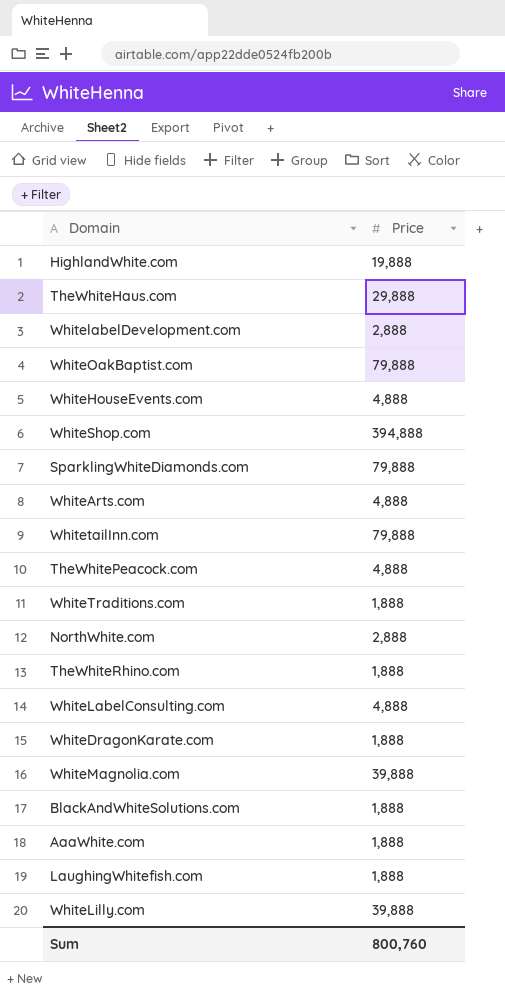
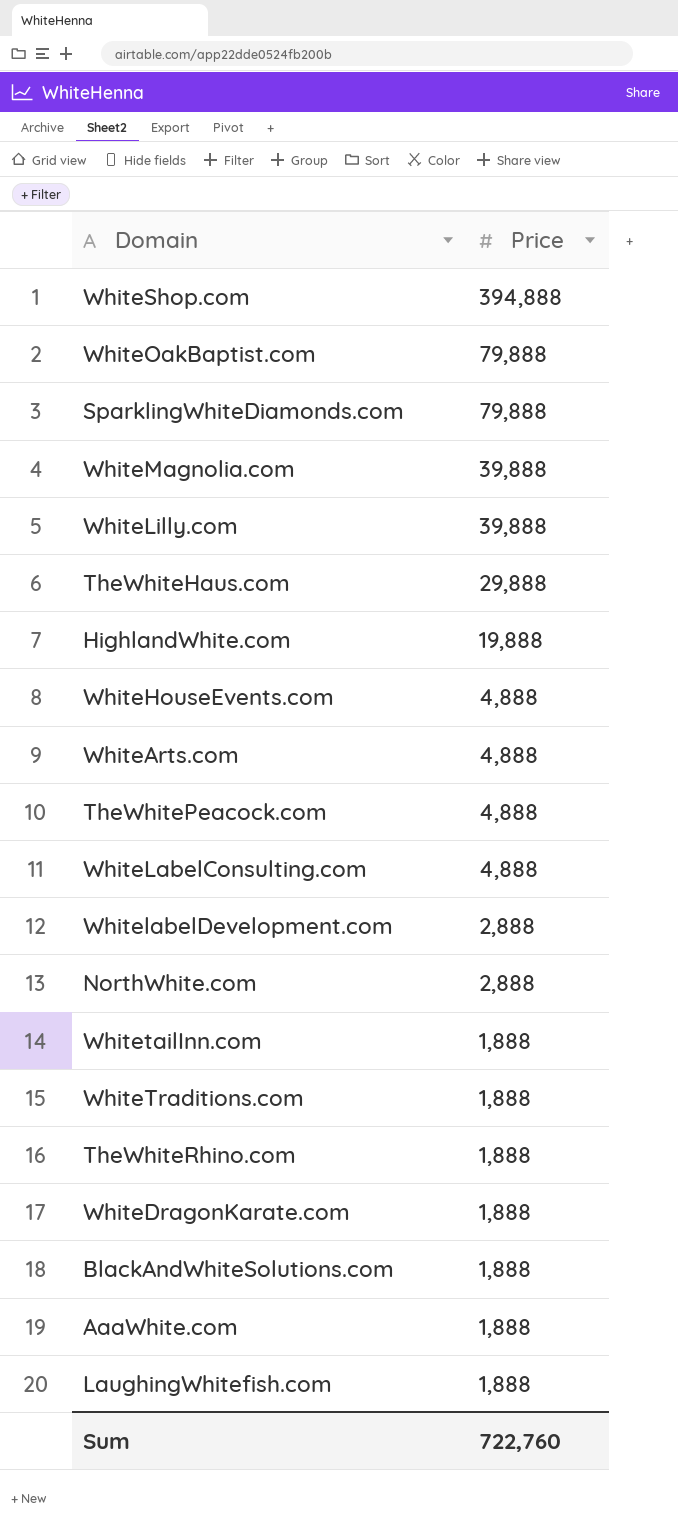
row order: none -> Price descending
WhitetailInn.com | Price: 79,888 -> 1,888
Sum | Price: 800,760 -> 722,760

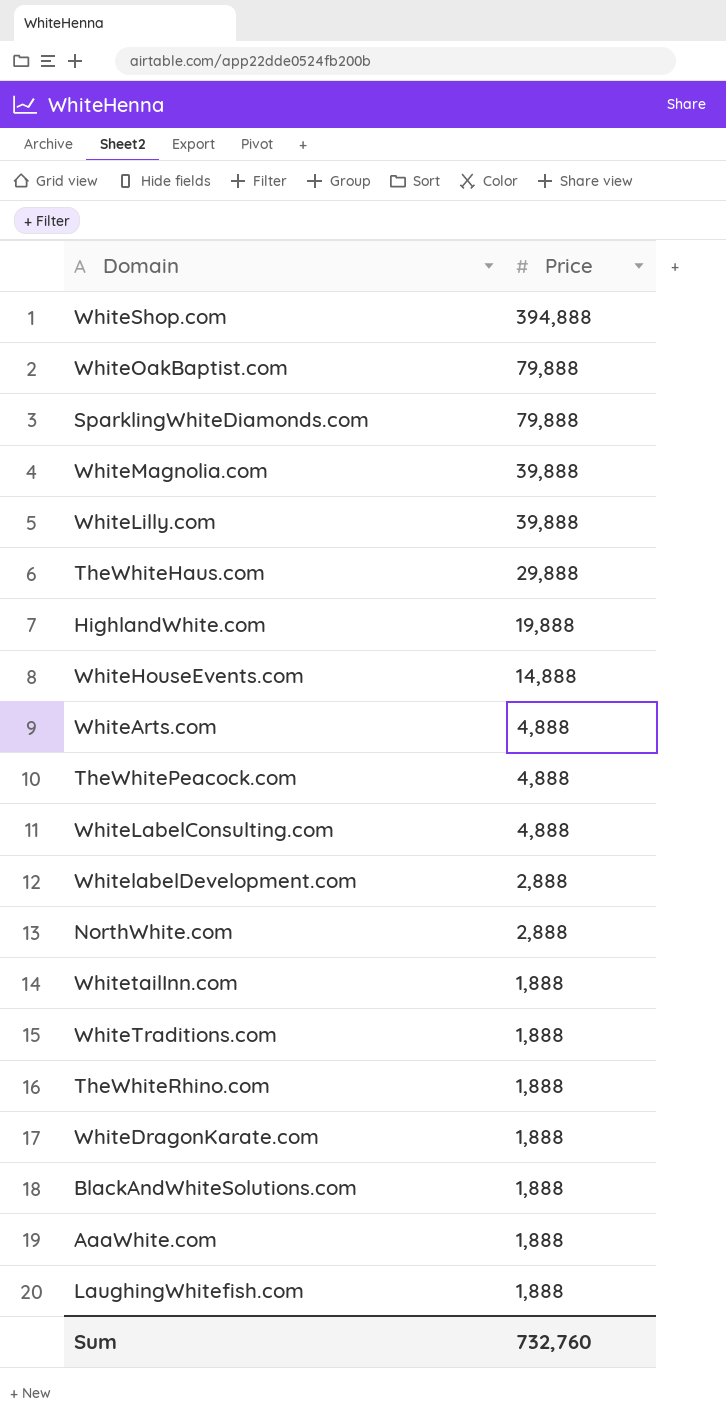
WhiteHouseEvents.com | Price: 4,888 -> 14,888
Sum | Price: 722,760 -> 732,760

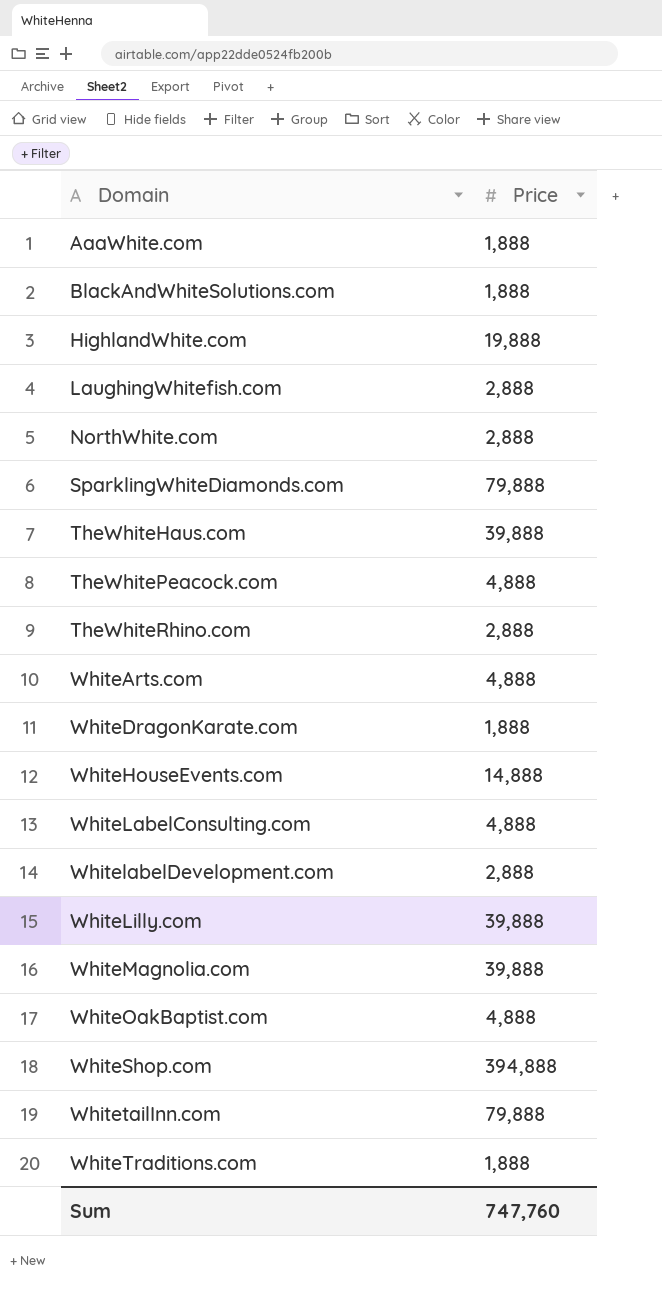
row order: Price descending -> Domain ascending
LaughingWhitefish.com | Price: 1,888 -> 2,888
TheWhiteHaus.com | Price: 29,888 -> 39,888
TheWhiteRhino.com | Price: 1,888 -> 2,888
WhiteOakBaptist.com | Price: 79,888 -> 4,888
WhitetailInn.com | Price: 1,888 -> 79,888
Sum | Price: 732,760 -> 747,760

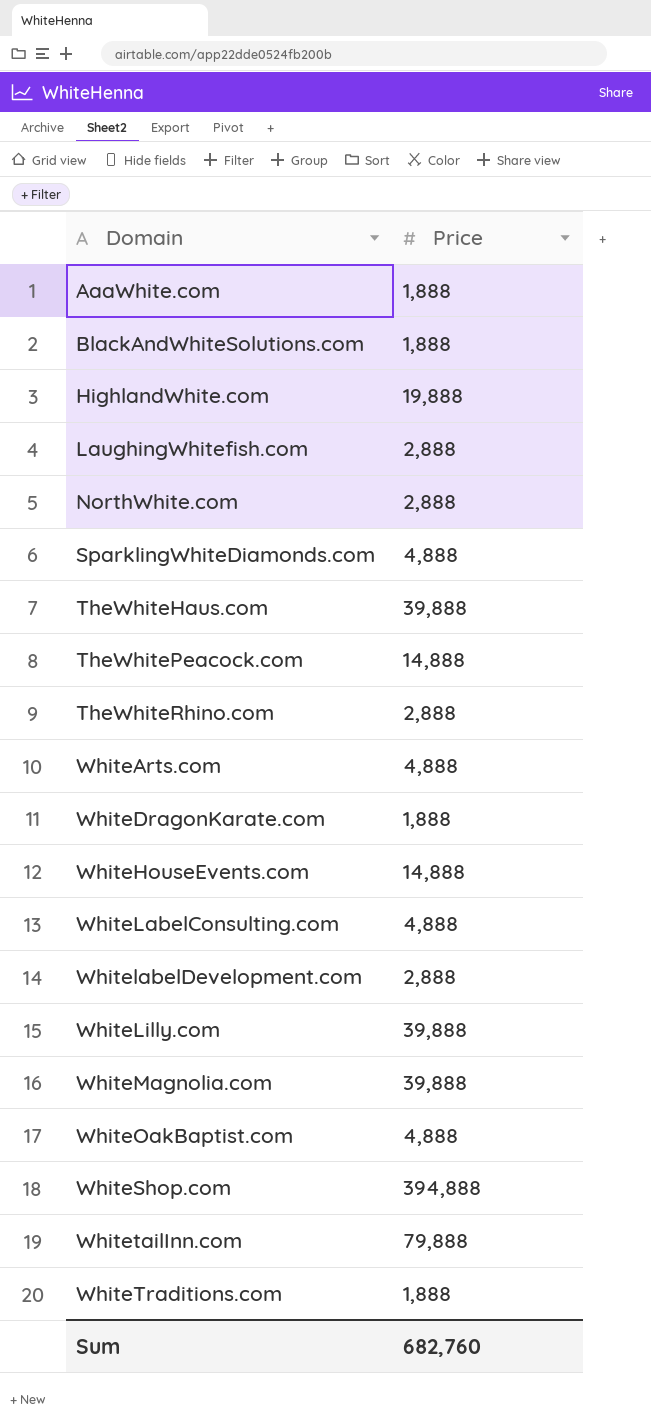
SparklingWhiteDiamonds.com | Price: 79,888 -> 4,888
TheWhitePeacock.com | Price: 4,888 -> 14,888
Sum | Price: 747,760 -> 682,760

